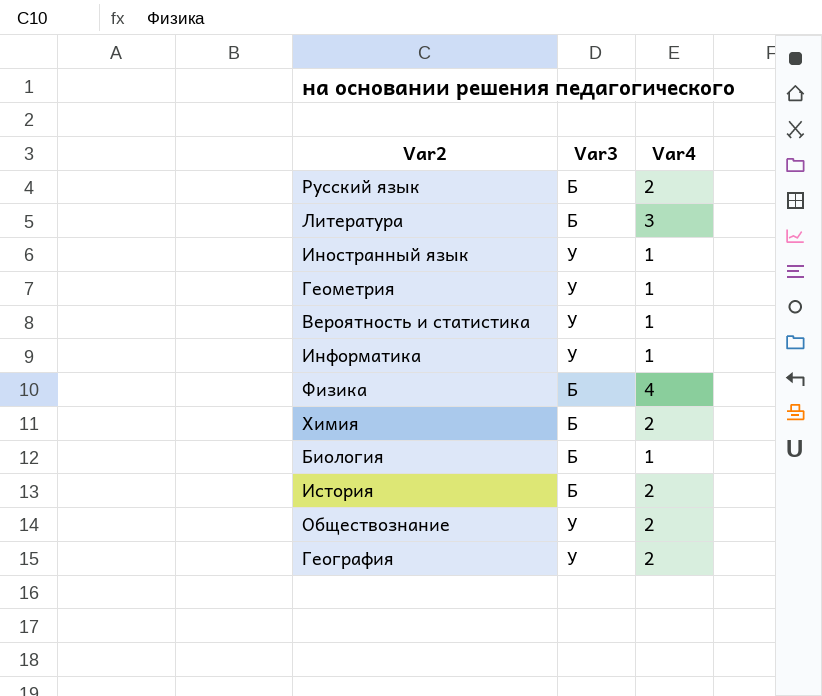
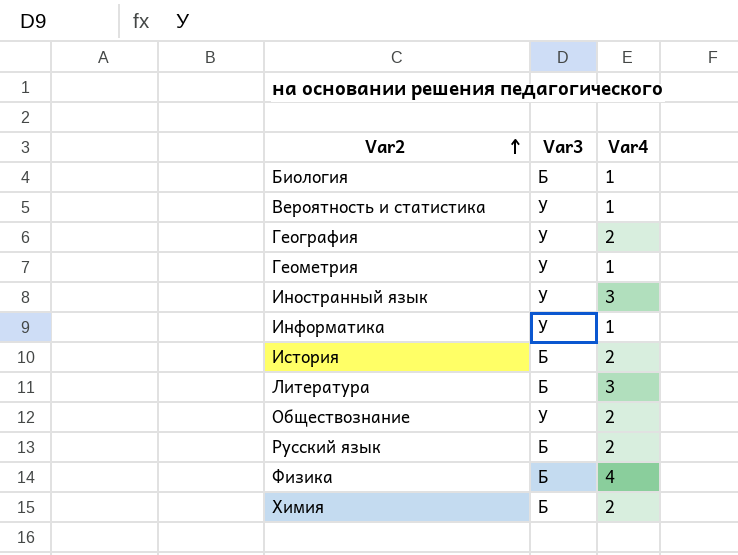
row order: none -> Var2 ascending
Иностранный язык | Var4: 1 -> 3

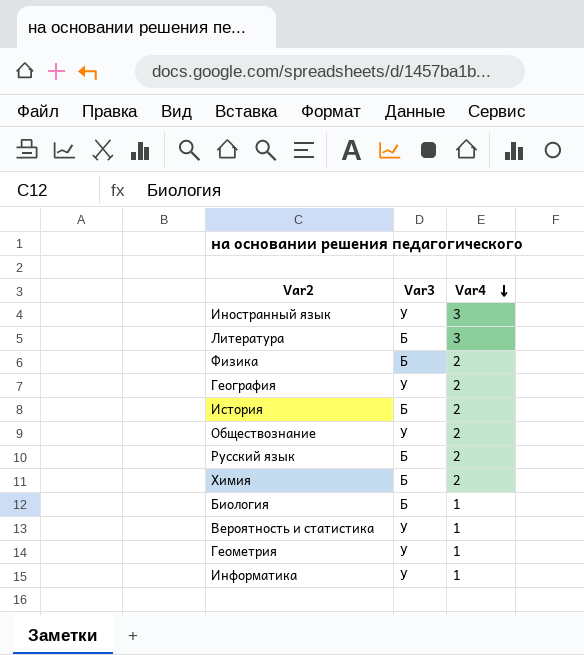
row order: Var2 ascending -> Var4 descending
Физика | Var4: 4 -> 2

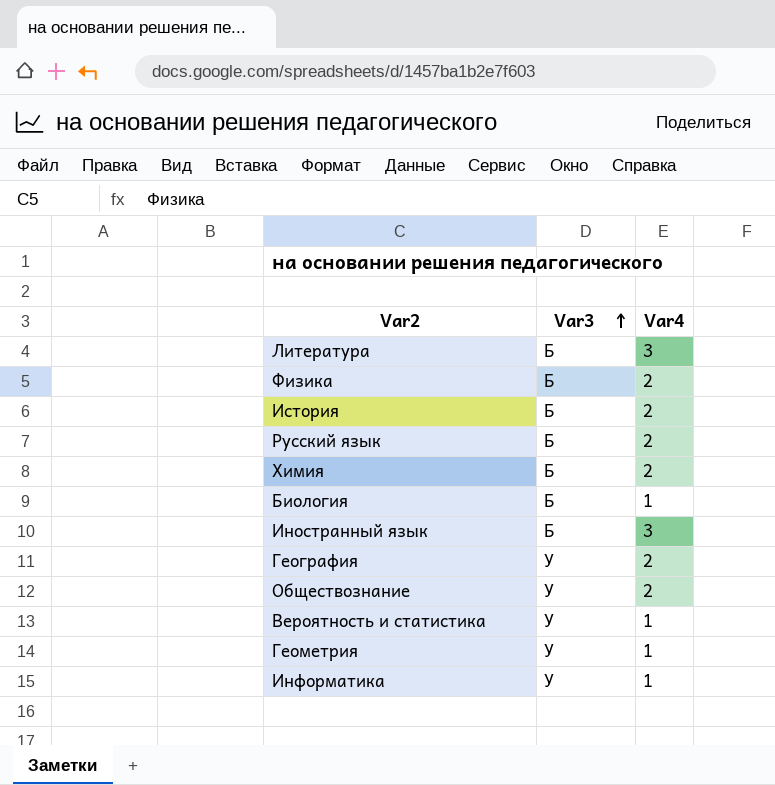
row order: Var4 descending -> Var3 ascending
Иностранный язык | Var3: У -> Б

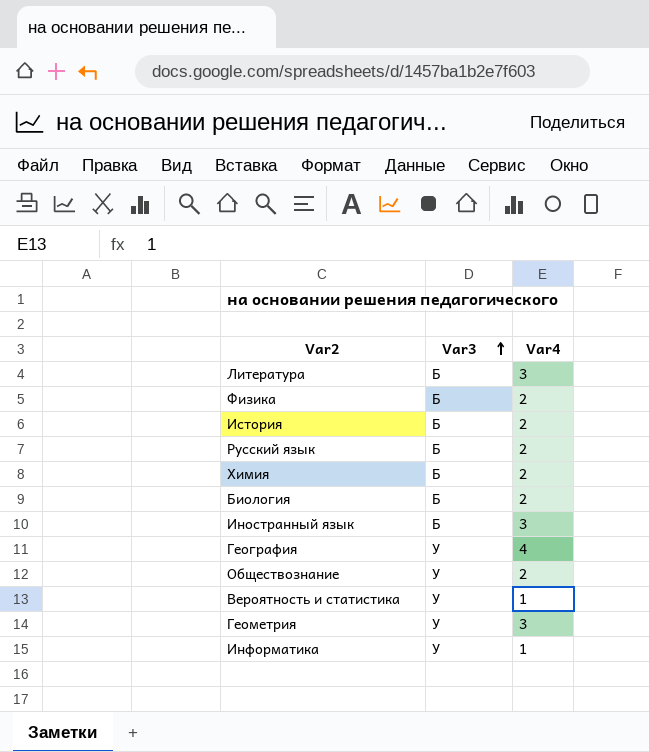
Биология | Var4: 1 -> 2
География | Var4: 2 -> 4
Геометрия | Var4: 1 -> 3

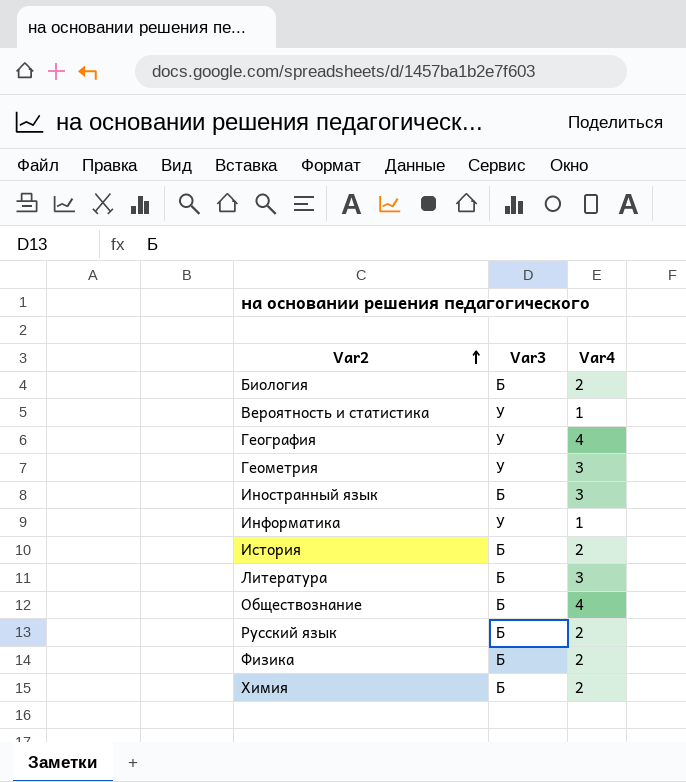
row order: Var3 ascending -> Var2 ascending
Обществознание | Var3: У -> Б
Обществознание | Var4: 2 -> 4

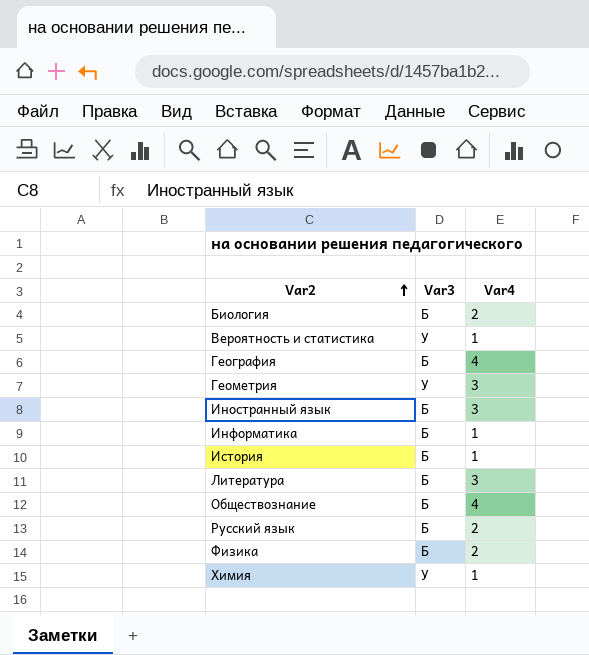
География | Var3: У -> Б
Информатика | Var3: У -> Б
История | Var4: 2 -> 1
Химия | Var3: Б -> У
Химия | Var4: 2 -> 1

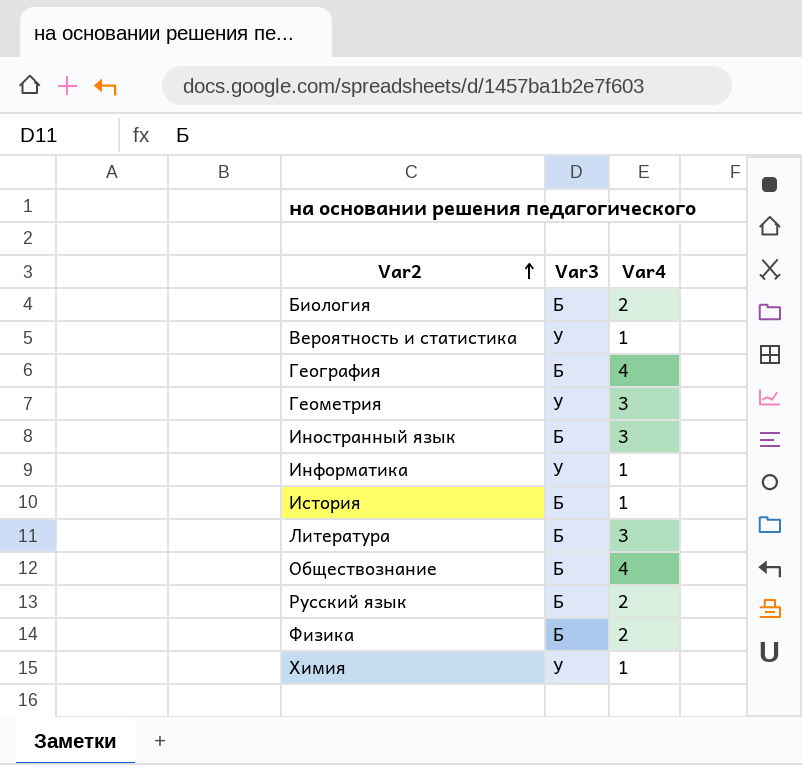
Информатика | Var3: Б -> У

